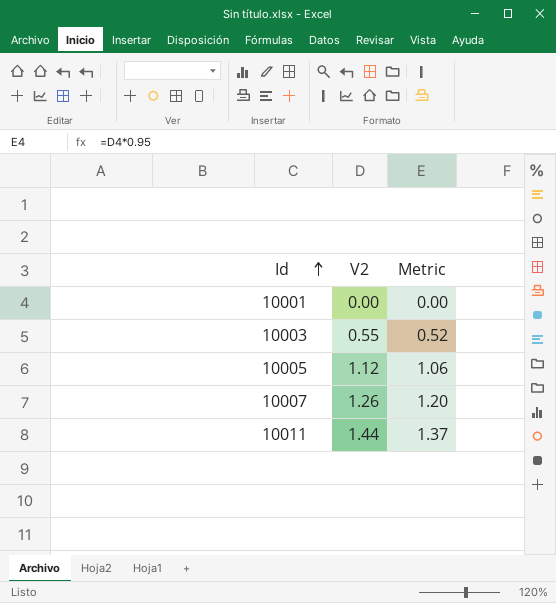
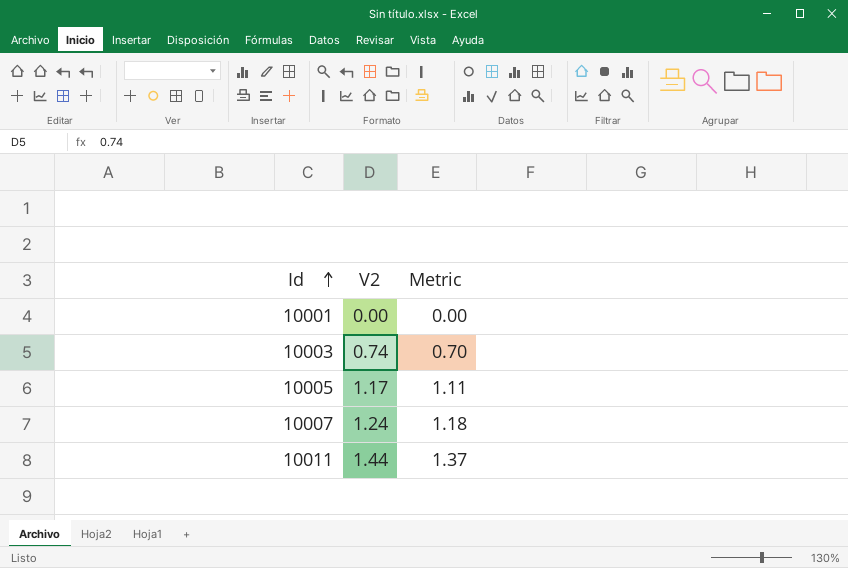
10003 | V2: 0.55 -> 0.74
10003 | Metric: 0.52 -> 0.70
10005 | V2: 1.12 -> 1.17
10005 | Metric: 1.06 -> 1.11
10007 | V2: 1.26 -> 1.24
10007 | Metric: 1.20 -> 1.18

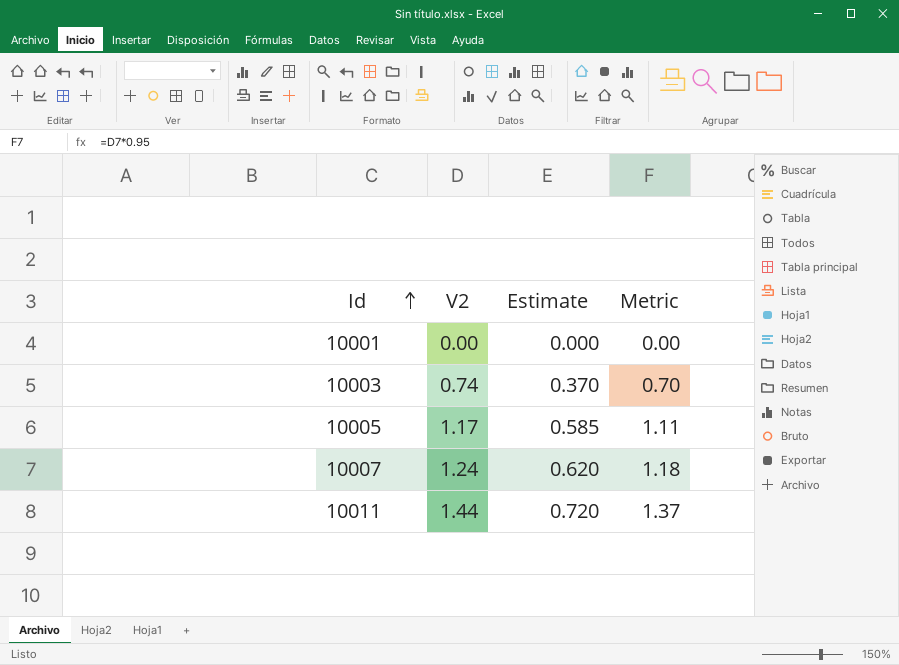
column Estimate | formula: none -> [V2] * 0.5

